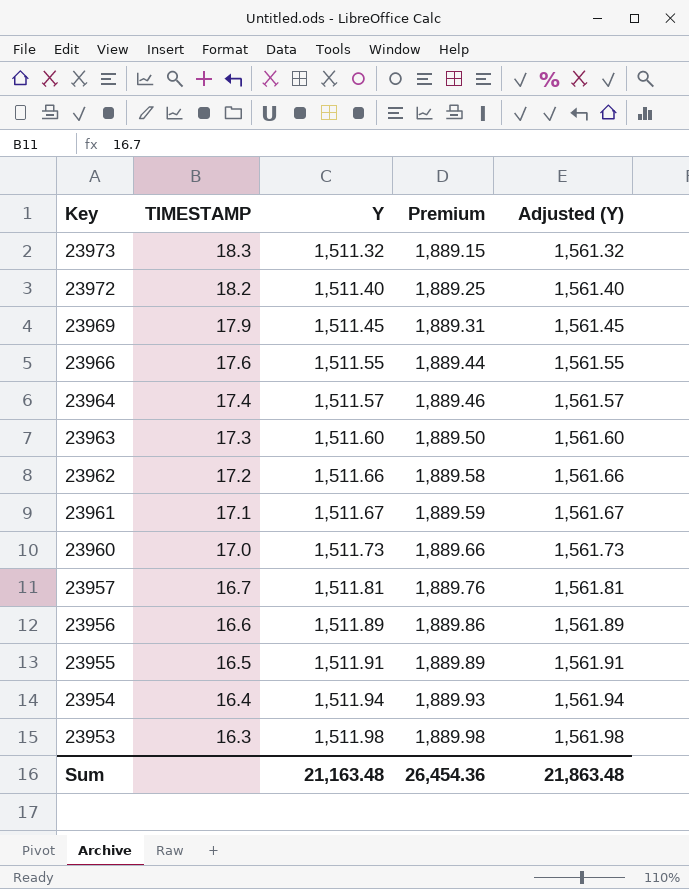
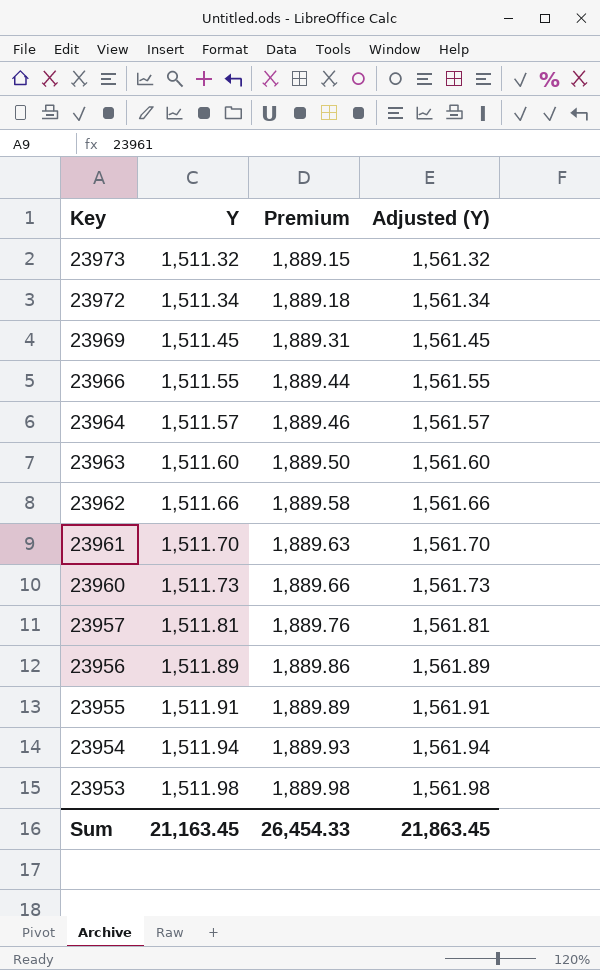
column TIMESTAMP | position: 2 -> none
23972 | Y: 1,511.40 -> 1,511.34
23972 | Premium: 1,889.25 -> 1,889.18
23972 | Adjusted (Y): 1,561.40 -> 1,561.34
23961 | Y: 1,511.67 -> 1,511.70
23961 | Premium: 1,889.59 -> 1,889.63
23961 | Adjusted (Y): 1,561.67 -> 1,561.70
Sum | Y: 21,163.48 -> 21,163.45
Sum | Premium: 26,454.36 -> 26,454.33
Sum | Adjusted (Y): 21,863.48 -> 21,863.45

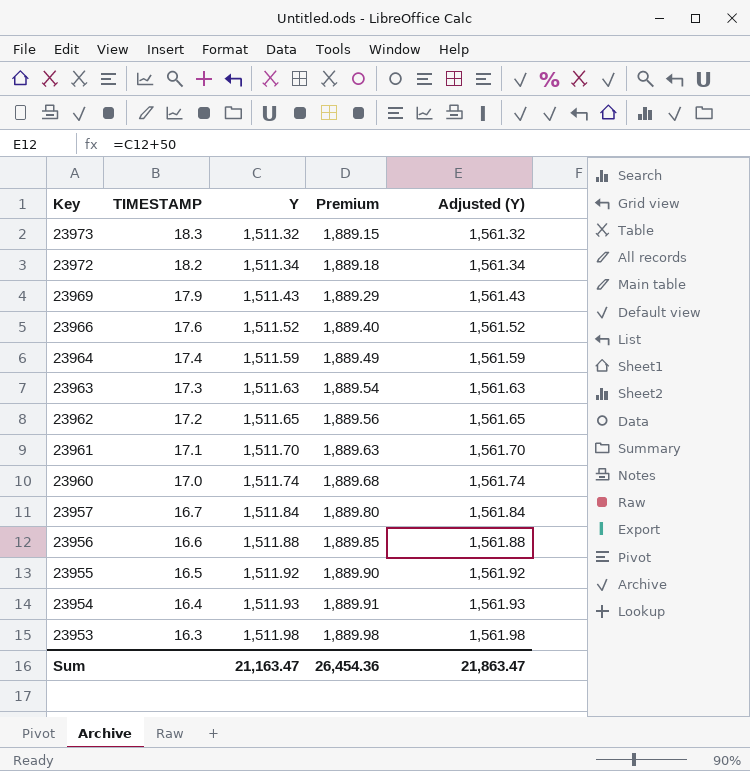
column TIMESTAMP | position: none -> 2
23969 | Y: 1,511.45 -> 1,511.43
23969 | Premium: 1,889.31 -> 1,889.29
23969 | Adjusted (Y): 1,561.45 -> 1,561.43
23966 | Y: 1,511.55 -> 1,511.52
23966 | Premium: 1,889.44 -> 1,889.40
23966 | Adjusted (Y): 1,561.55 -> 1,561.52
23964 | Y: 1,511.57 -> 1,511.59
23964 | Premium: 1,889.46 -> 1,889.49
23964 | Adjusted (Y): 1,561.57 -> 1,561.59
23963 | Y: 1,511.60 -> 1,511.63
23963 | Premium: 1,889.50 -> 1,889.54
23963 | Adjusted (Y): 1,561.60 -> 1,561.63
23962 | Y: 1,511.66 -> 1,511.65
23962 | Premium: 1,889.58 -> 1,889.56
23962 | Adjusted (Y): 1,561.66 -> 1,561.65
23960 | Y: 1,511.73 -> 1,511.74
23960 | Premium: 1,889.66 -> 1,889.68
23960 | Adjusted (Y): 1,561.73 -> 1,561.74
23957 | Y: 1,511.81 -> 1,511.84
23957 | Premium: 1,889.76 -> 1,889.80
23957 | Adjusted (Y): 1,561.81 -> 1,561.84
23956 | Y: 1,511.89 -> 1,511.88
23956 | Premium: 1,889.86 -> 1,889.85
23956 | Adjusted (Y): 1,561.89 -> 1,561.88
23955 | Y: 1,511.91 -> 1,511.92
23955 | Premium: 1,889.89 -> 1,889.90
23955 | Adjusted (Y): 1,561.91 -> 1,561.92
23954 | Y: 1,511.94 -> 1,511.93
23954 | Premium: 1,889.93 -> 1,889.91
23954 | Adjusted (Y): 1,561.94 -> 1,561.93
Sum | Y: 21,163.45 -> 21,163.47
Sum | Premium: 26,454.33 -> 26,454.36
Sum | Adjusted (Y): 21,863.45 -> 21,863.47

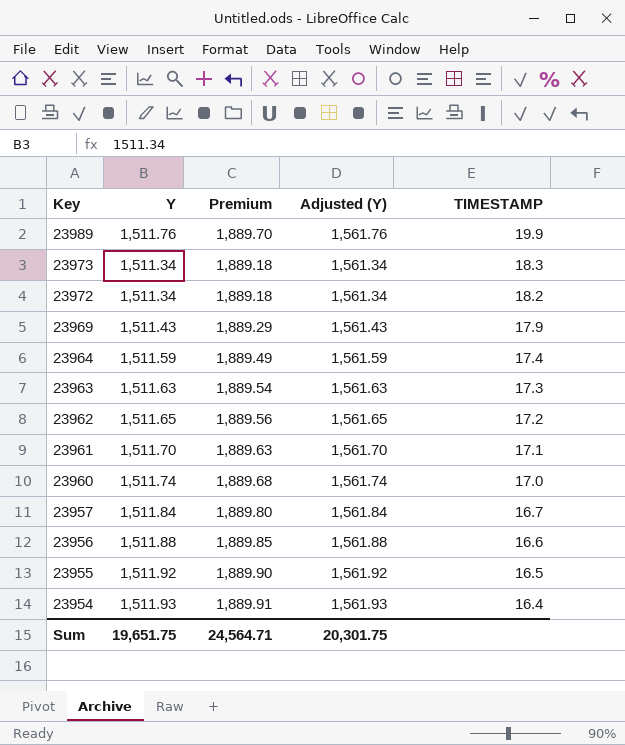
column TIMESTAMP | position: 2 -> 5
row 23966: 17.6 | 1,511.52 | 1,889.40 | 1,561.52 -> none
row 23953: 16.3 | 1,511.98 | 1,889.98 | 1,561.98 -> none
row 23989: none -> 1,511.76 | 1,889.70 | 1,561.76 | 19.9
23973 | Y: 1,511.32 -> 1,511.34
23973 | Premium: 1,889.15 -> 1,889.18
23973 | Adjusted (Y): 1,561.32 -> 1,561.34
Sum | Y: 21,163.47 -> 19,651.75
Sum | Premium: 26,454.36 -> 24,564.71
Sum | Adjusted (Y): 21,863.47 -> 20,301.75

